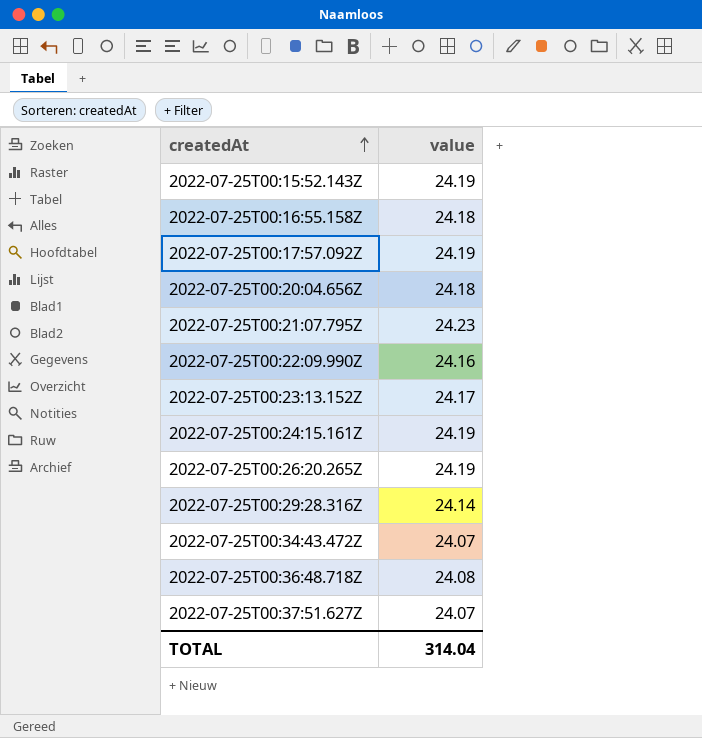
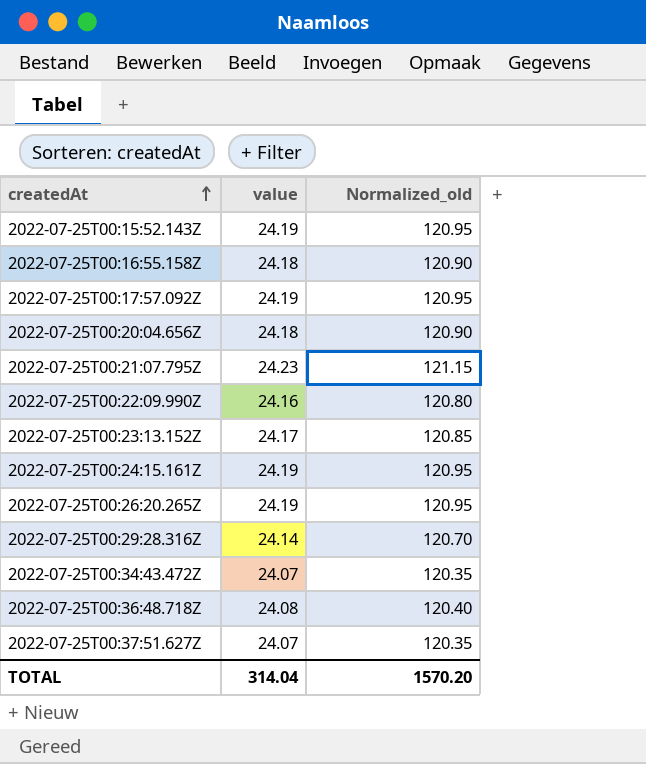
column Normalized_old | formula: none -> [value] * 5

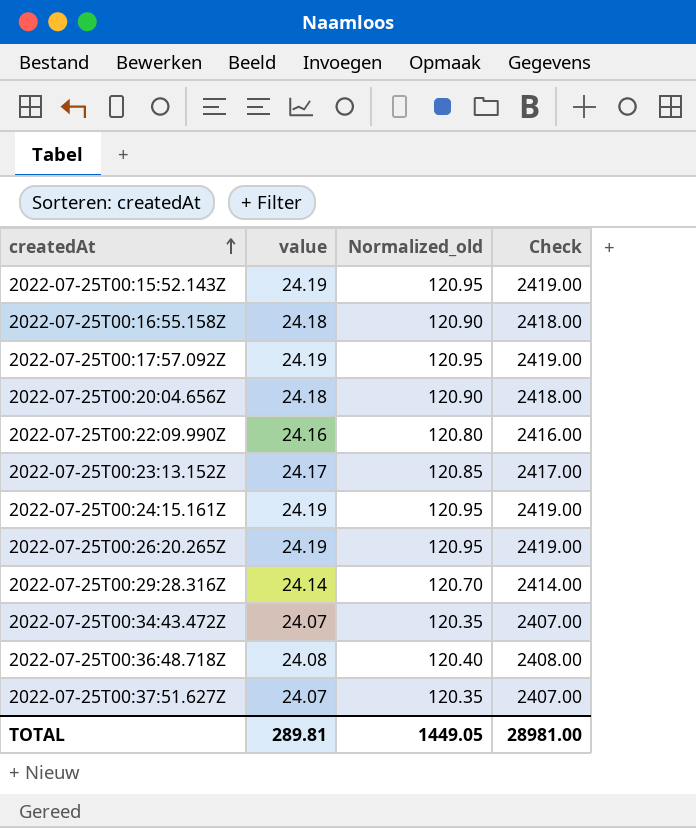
column Check | formula: none -> [value] * 100
row 2022-07-25T00:21:07.795Z: 24.23 | 121.15 -> none
TOTAL | value: 314.04 -> 289.81
TOTAL | Normalized_old: 1570.20 -> 1449.05

